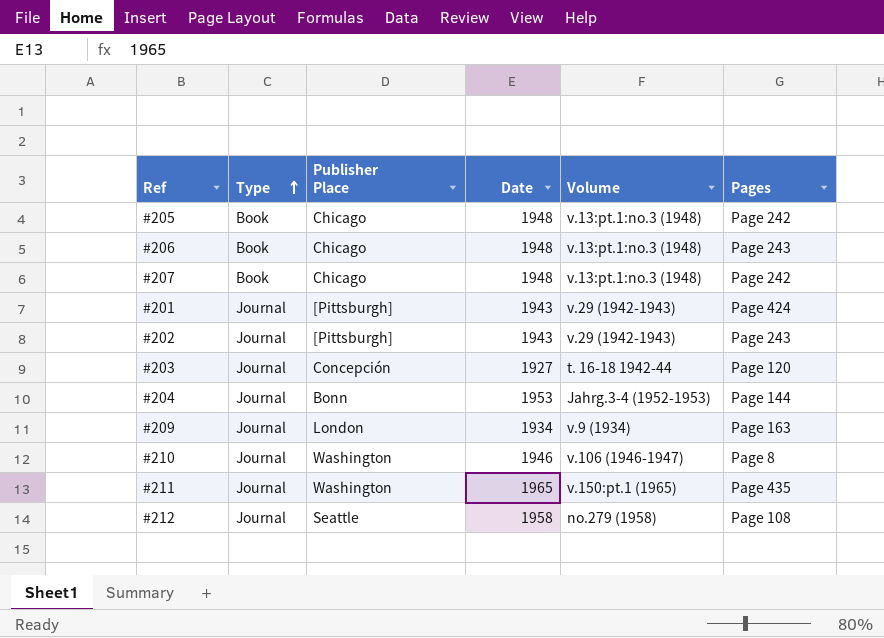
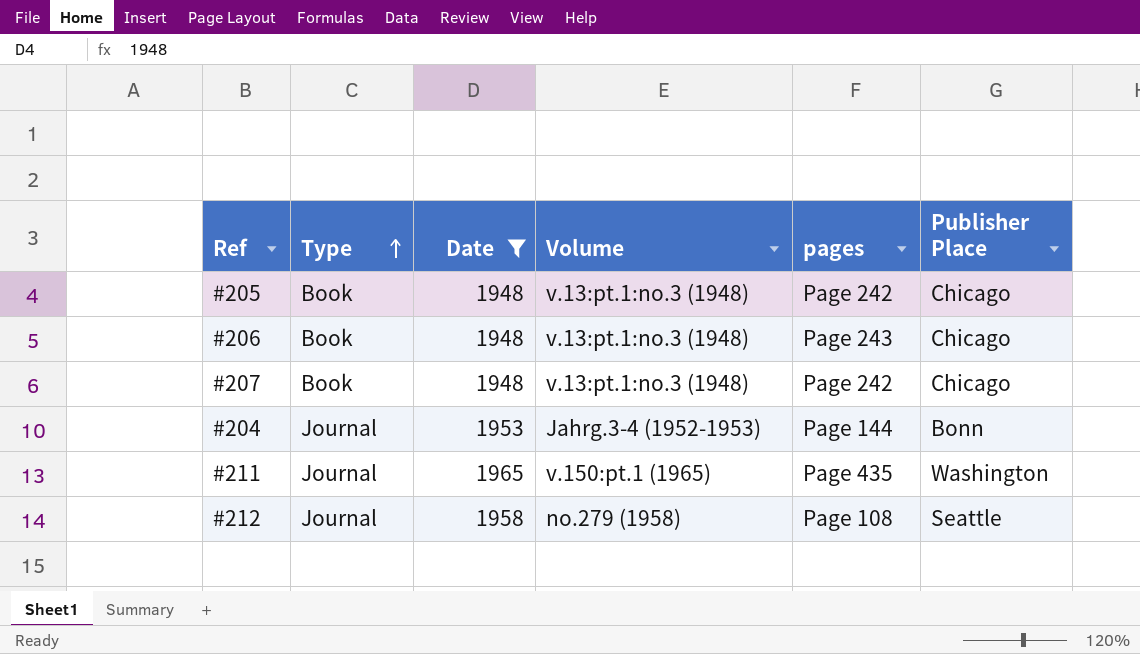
filter: none -> Date >= 1948
column name: Pages -> pages
column Publisher Place | position: 3 -> 6

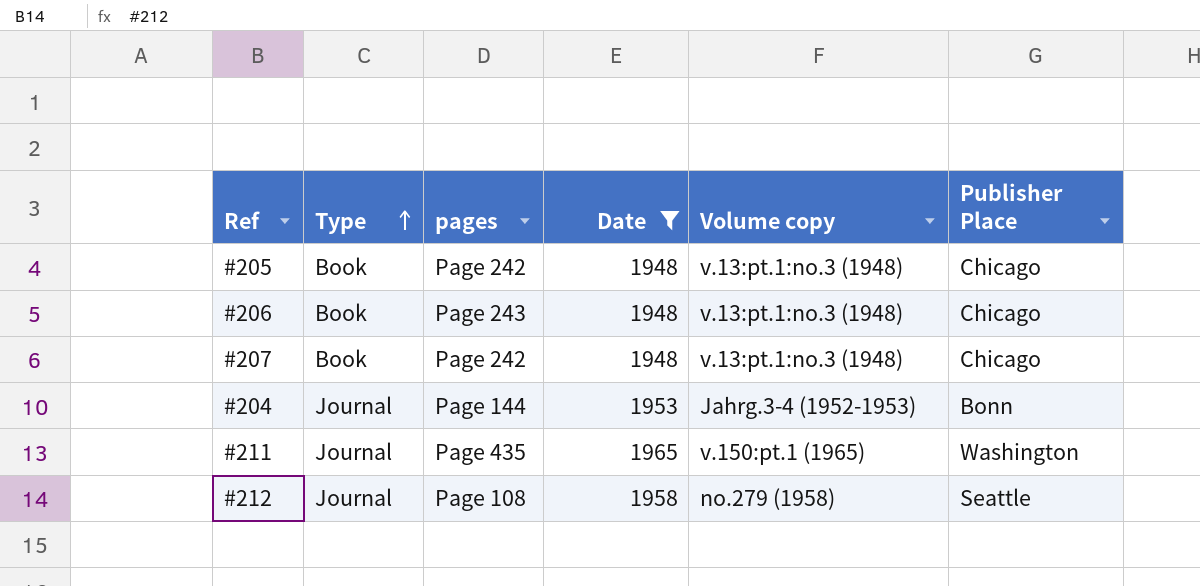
column pages | position: 5 -> 3
column name: Volume -> Volume copy

